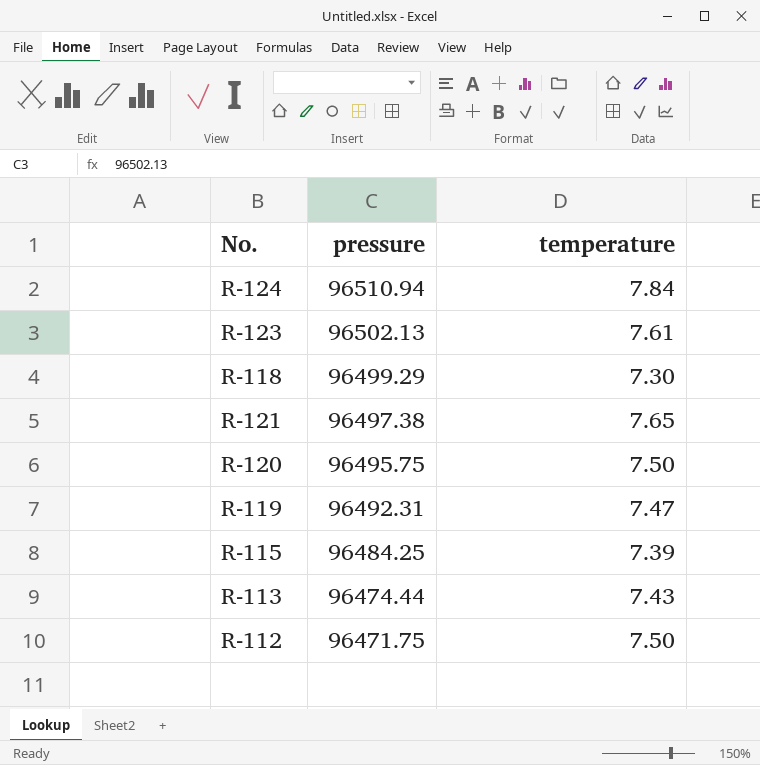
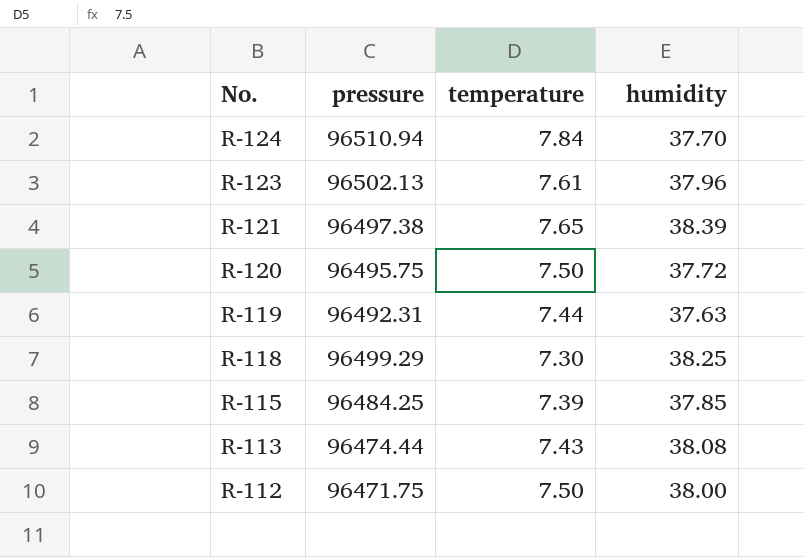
row order: pressure descending -> No. descending
column humidity | position: none -> 4
R-119 | temperature: 7.47 -> 7.44

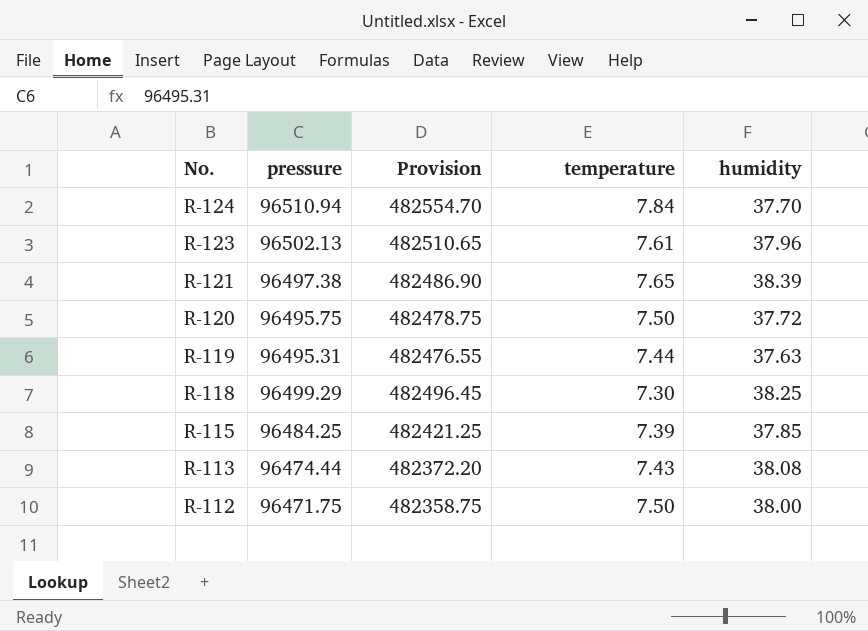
column Provision | formula: none -> [pressure] * 5
R-119 | pressure: 96492.31 -> 96495.31

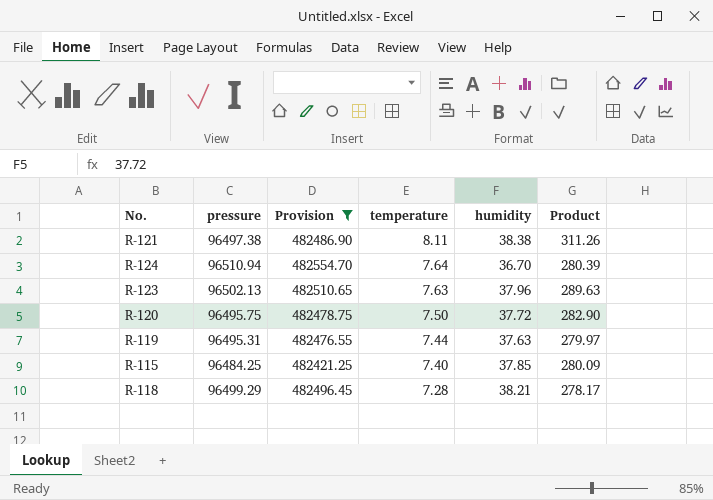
filter: none -> Provision >= 482421.25
row order: No. descending -> temperature descending
column Product | formula: none -> [temperature] * [humidity]
R-121 | temperature: 7.65 -> 8.11
R-121 | humidity: 38.39 -> 38.38
R-124 | temperature: 7.84 -> 7.64
R-124 | humidity: 37.70 -> 36.70
R-123 | temperature: 7.61 -> 7.63
R-115 | temperature: 7.39 -> 7.40
R-118 | temperature: 7.30 -> 7.28
R-118 | humidity: 38.25 -> 38.21

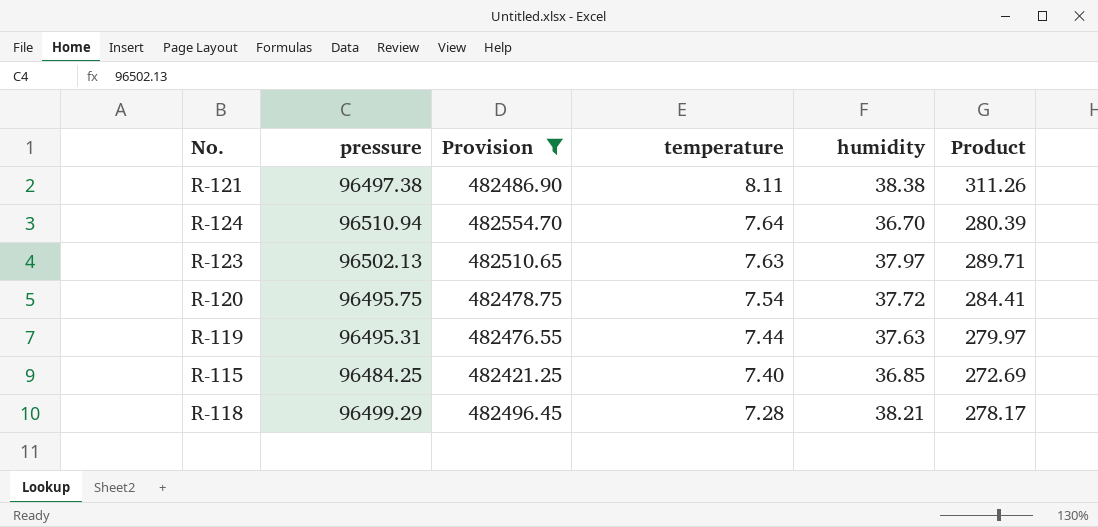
R-123 | humidity: 37.96 -> 37.97
R-123 | Product: 289.63 -> 289.71
R-120 | temperature: 7.50 -> 7.54
R-120 | Product: 282.90 -> 284.41
R-115 | humidity: 37.85 -> 36.85
R-115 | Product: 280.09 -> 272.69

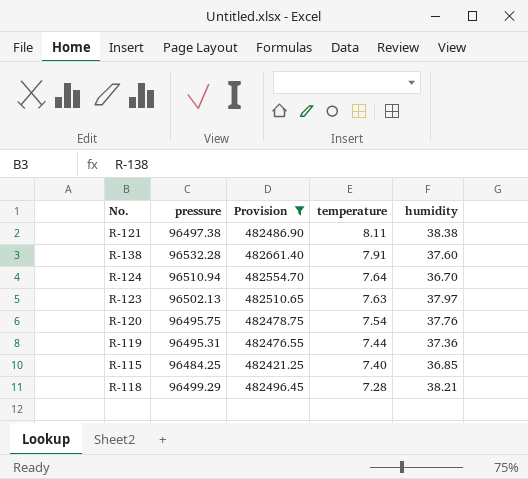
column Product | formula: [temperature] * [humidity] -> none
row R-138: none -> 96532.28 | 482661.40 | 7.91 | 37.60
R-120 | humidity: 37.72 -> 37.76
R-119 | humidity: 37.63 -> 37.36

